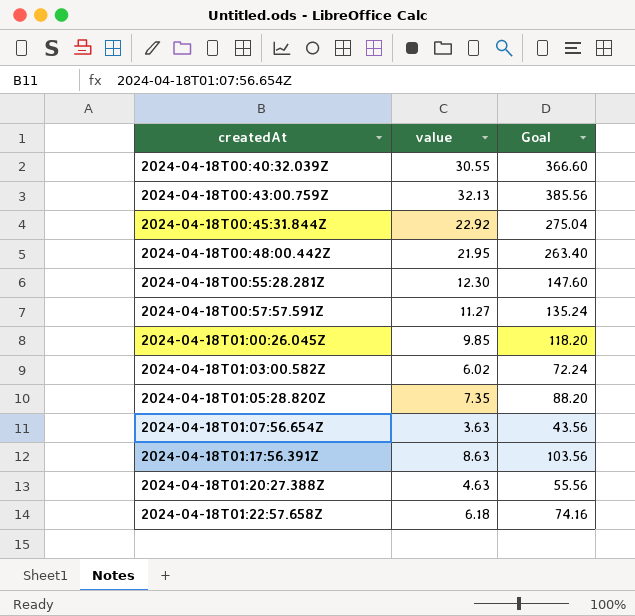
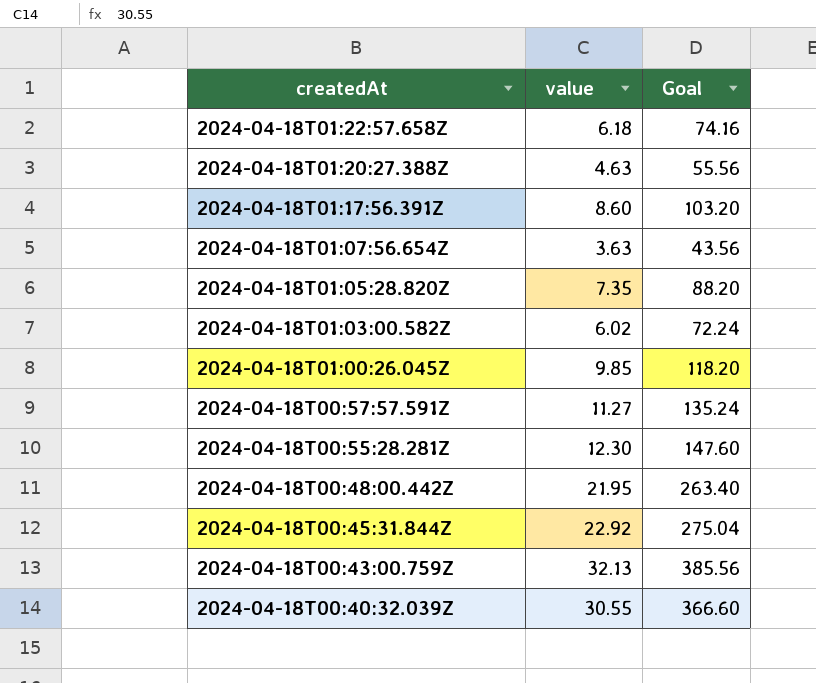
row order: createdAt ascending -> createdAt descending
2024-04-18T01:17:56.391Z | value: 8.63 -> 8.60
2024-04-18T01:17:56.391Z | Goal: 103.56 -> 103.20

